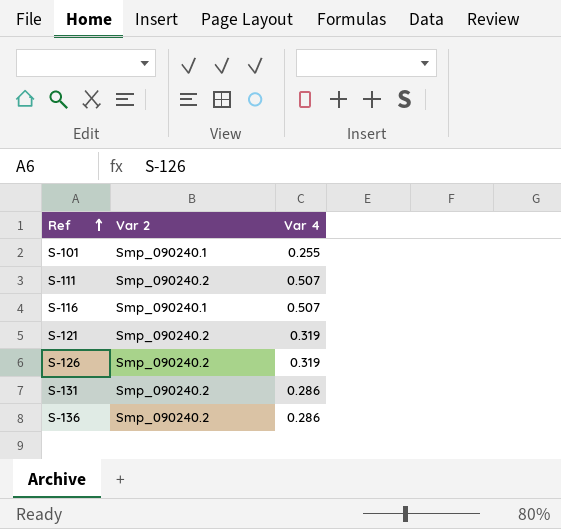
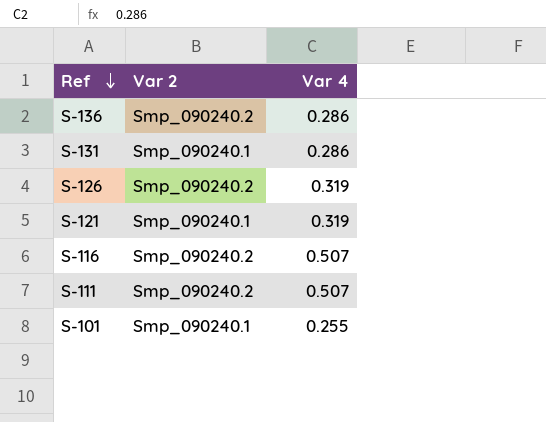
row order: Ref ascending -> Ref descending
S-131 | Var 2: Smp_090240.2 -> Smp_090240.1
S-121 | Var 2: Smp_090240.2 -> Smp_090240.1
S-116 | Var 2: Smp_090240.1 -> Smp_090240.2

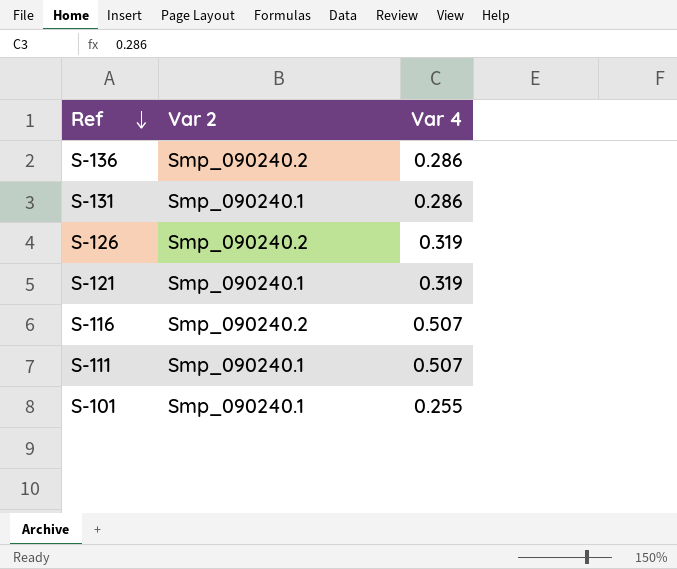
S-111 | Var 2: Smp_090240.2 -> Smp_090240.1

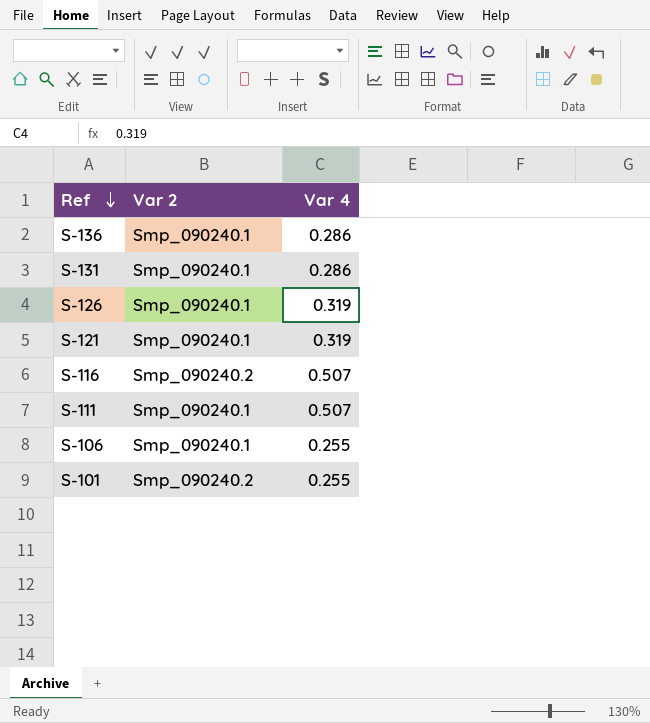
S-136 | Var 2: Smp_090240.2 -> Smp_090240.1
S-126 | Var 2: Smp_090240.2 -> Smp_090240.1
row S-106: none -> Smp_090240.1 | 0.255
S-101 | Var 2: Smp_090240.1 -> Smp_090240.2

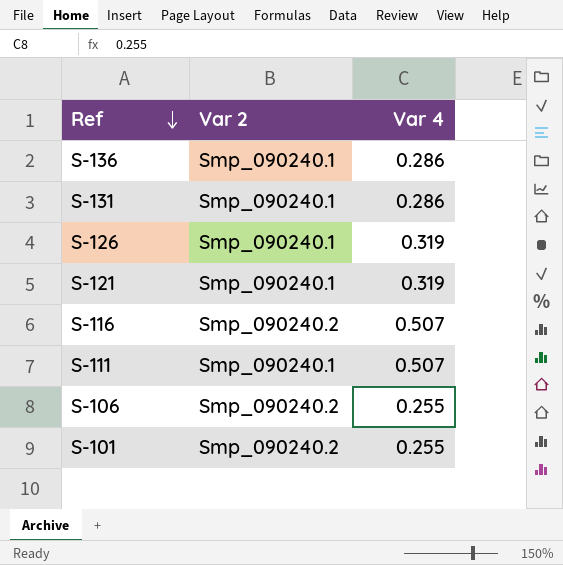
S-106 | Var 2: Smp_090240.1 -> Smp_090240.2

